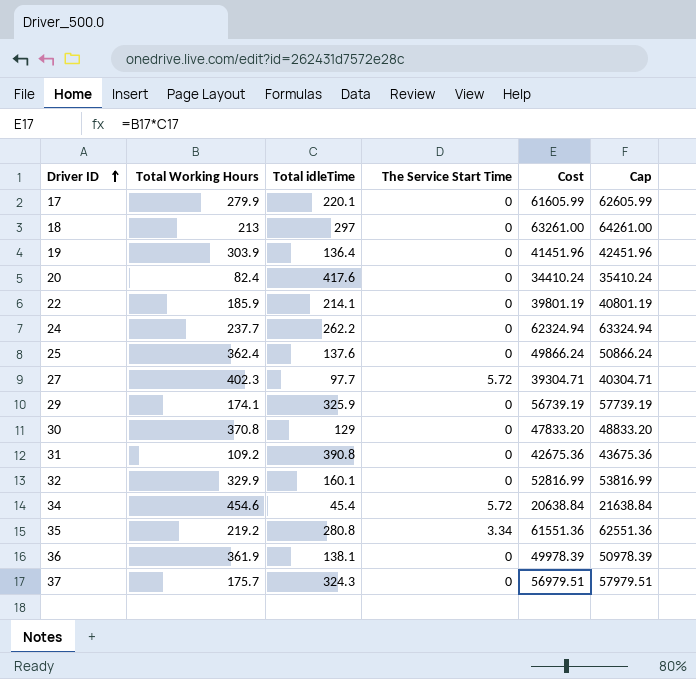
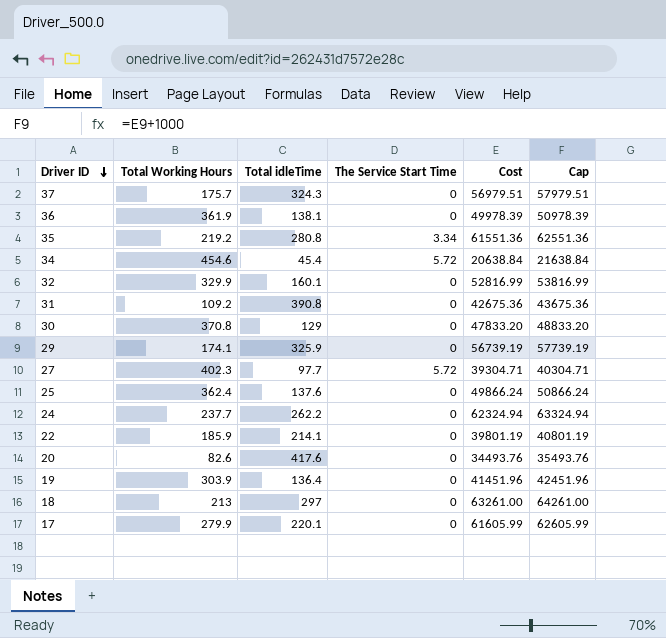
row order: Driver ID ascending -> Driver ID descending
20 | Total Working Hours: 82.4 -> 82.6
20 | Cost: 34410.24 -> 34493.76
20 | Cap: 35410.24 -> 35493.76

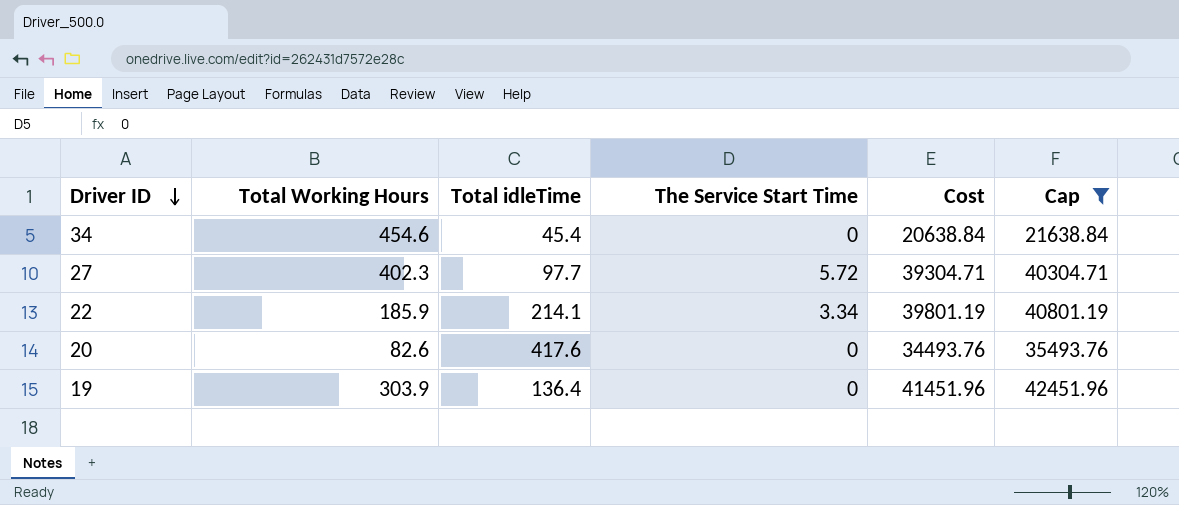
filter: none -> Cap <= 42451.96
34 | The Service Start Time: 5.72 -> 0
22 | The Service Start Time: 0 -> 3.34

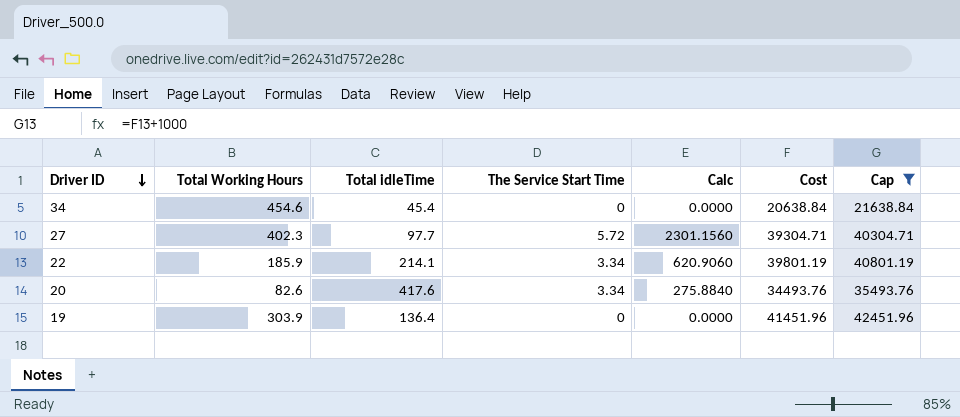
column Calc | formula: none -> [Total Working Hours] * [The Service Start Time]
20 | The Service Start Time: 0 -> 3.34

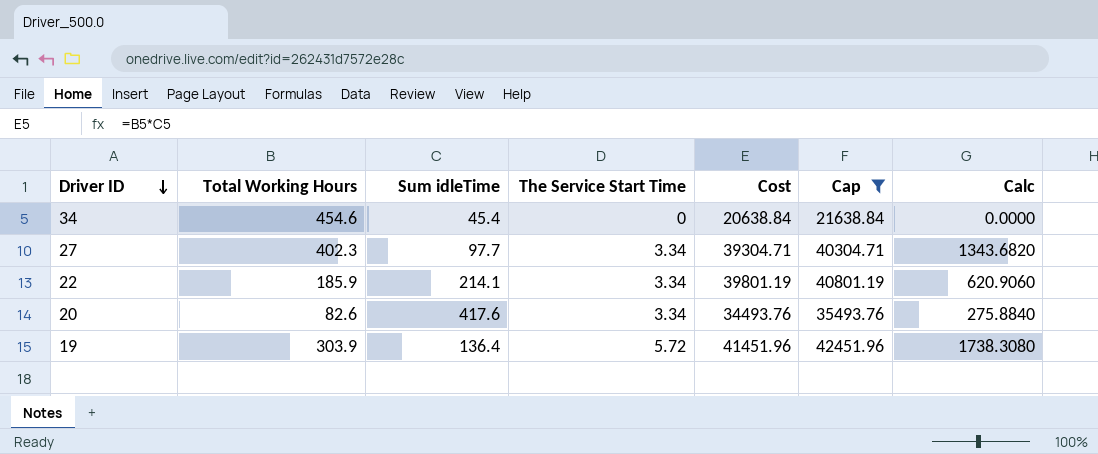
column name: Total idleTime -> Sum idleTime
column Calc | position: 5 -> 7
27 | The Service Start Time: 5.72 -> 3.34
27 | Calc: 2301.1560 -> 1343.6820
19 | The Service Start Time: 0 -> 5.72
19 | Calc: 0.0000 -> 1738.3080

